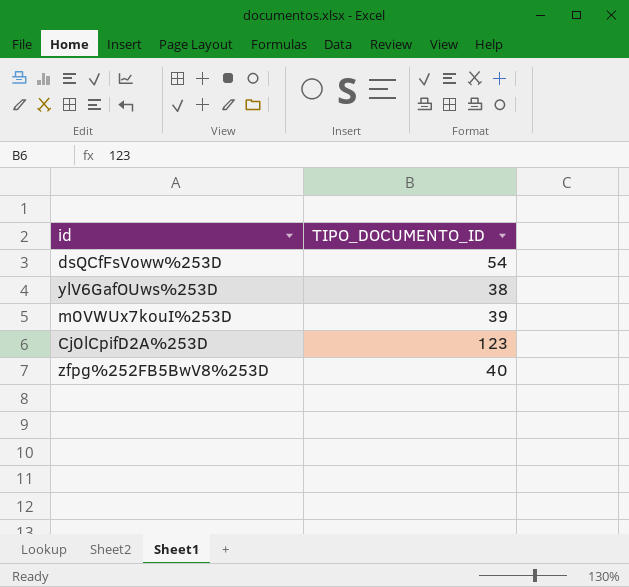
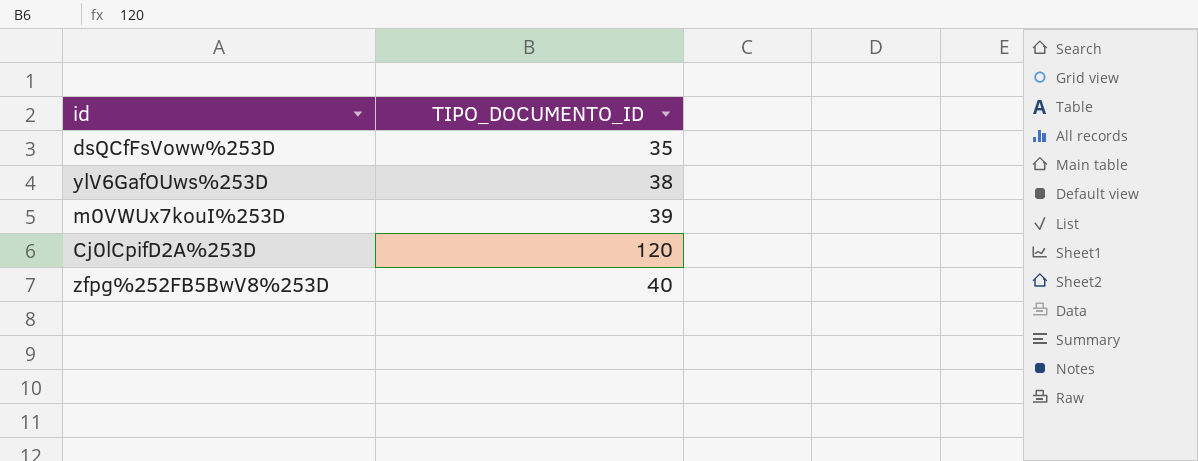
dsQCfFsVoww%253D | TIPO_DOCUMENTO_ID: 54 -> 35
Cj0lCpifD2A%253D | TIPO_DOCUMENTO_ID: 123 -> 120

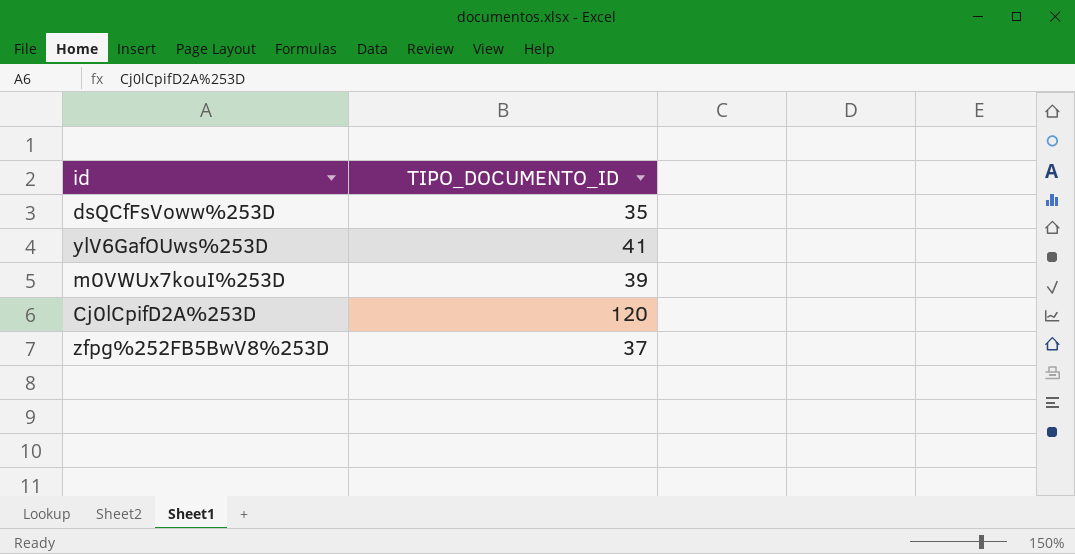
ylV6GafOUws%253D | TIPO_DOCUMENTO_ID: 38 -> 41
zfpg%252FB5BwV8%253D | TIPO_DOCUMENTO_ID: 40 -> 37

